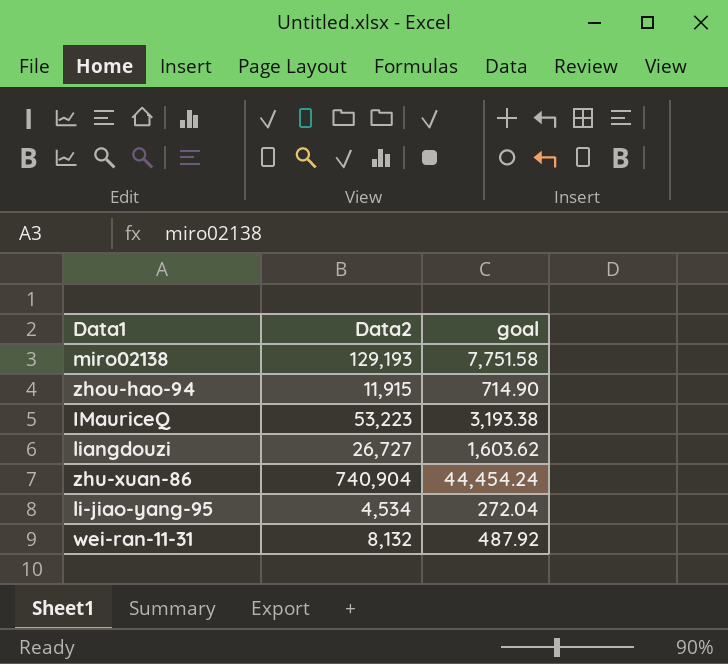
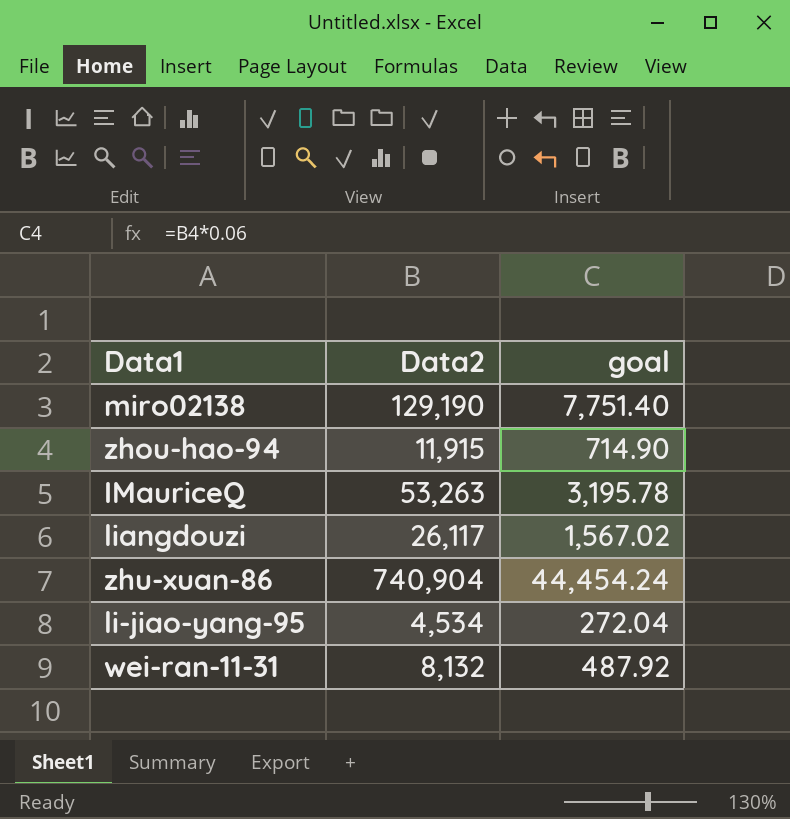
miro02138 | Data2: 129,193 -> 129,190
miro02138 | goal: 7,751.58 -> 7,751.40
IMauriceQ | Data2: 53,223 -> 53,263
IMauriceQ | goal: 3,193.38 -> 3,195.78
liangdouzi | Data2: 26,727 -> 26,117
liangdouzi | goal: 1,603.62 -> 1,567.02

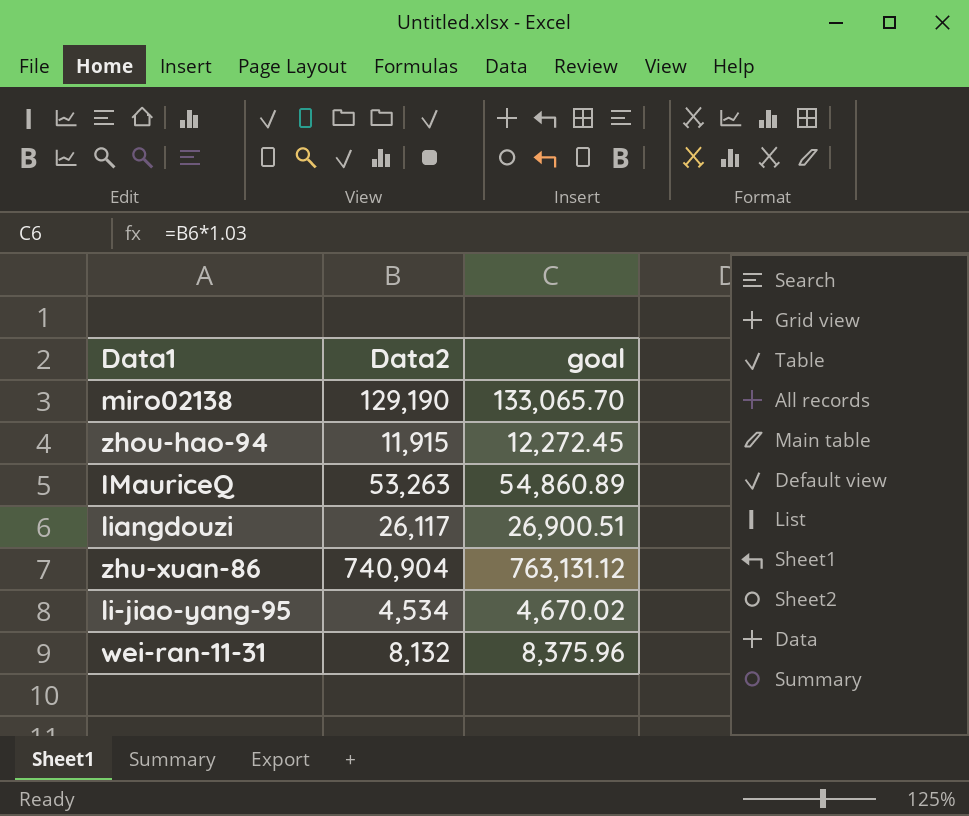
column goal | formula: [Data2] * 0.06 -> [Data2] * 1.03

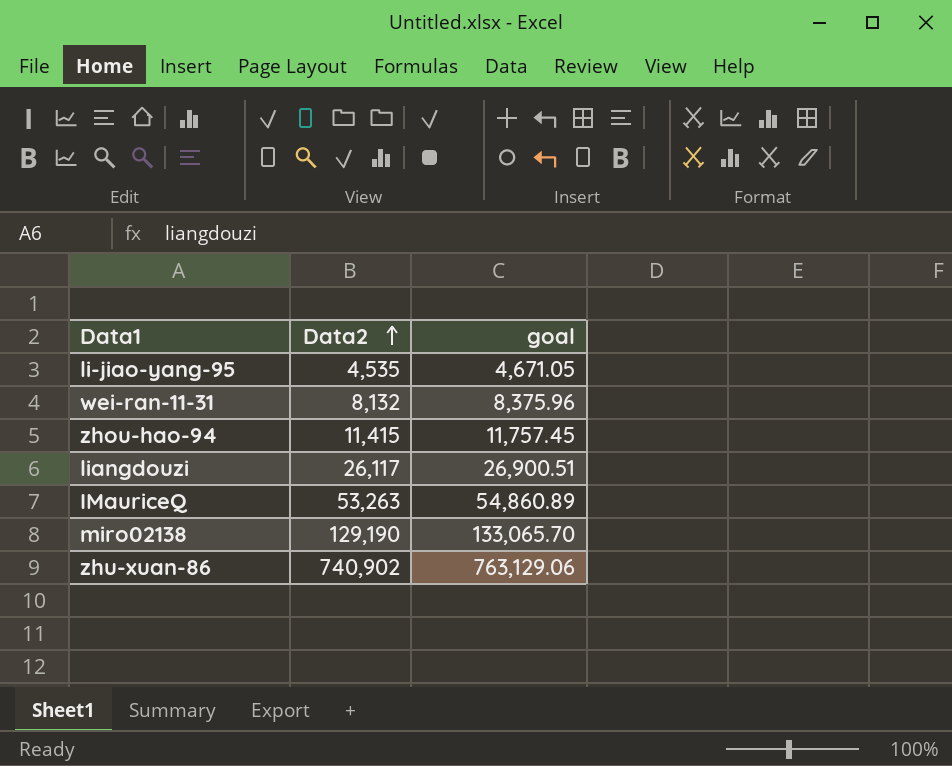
row order: none -> Data2 ascending
li-jiao-yang-95 | Data2: 4,534 -> 4,535
li-jiao-yang-95 | goal: 4,670.02 -> 4,671.05
zhou-hao-94 | Data2: 11,915 -> 11,415
zhou-hao-94 | goal: 12,272.45 -> 11,757.45
zhu-xuan-86 | Data2: 740,904 -> 740,902
zhu-xuan-86 | goal: 763,131.12 -> 763,129.06

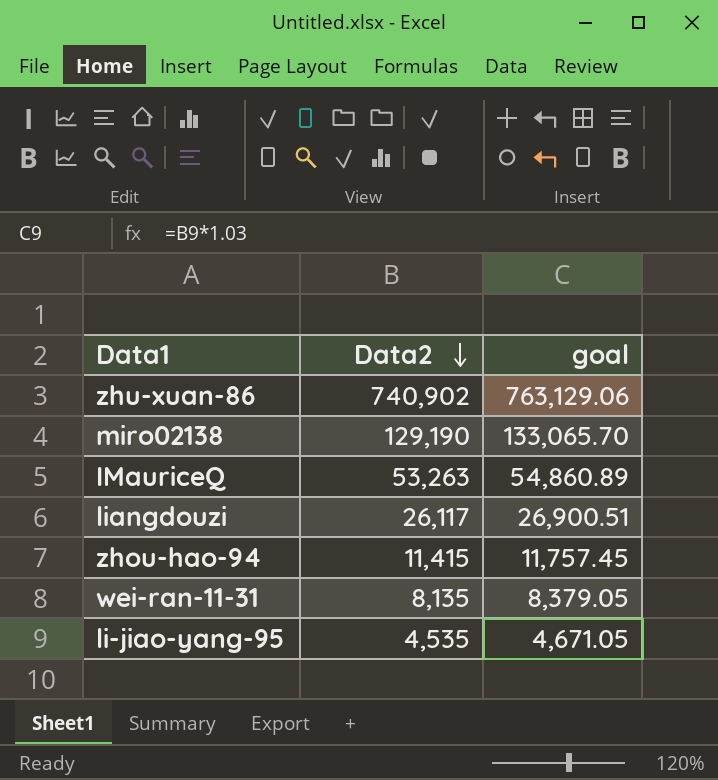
row order: Data2 ascending -> Data2 descending
wei-ran-11-31 | Data2: 8,132 -> 8,135
wei-ran-11-31 | goal: 8,375.96 -> 8,379.05

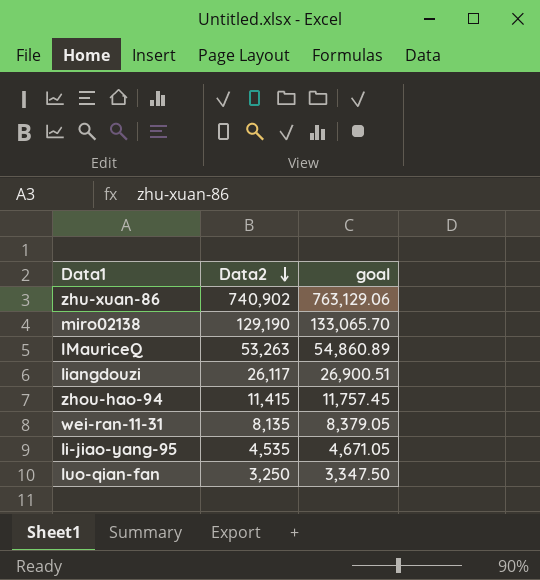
row luo-qian-fan: none -> 3,250 | 3,347.50

